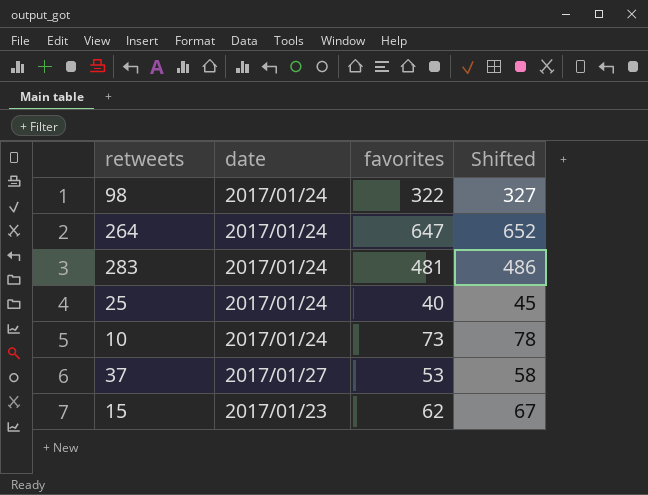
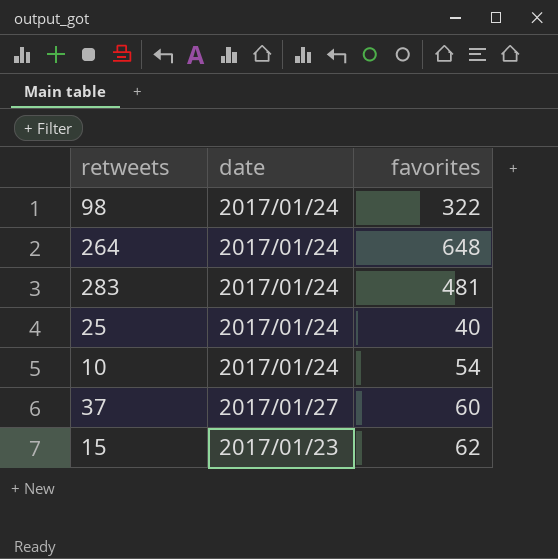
column Shifted | formula: [favorites] + 5 -> none
264 | favorites: 647 -> 648
10 | favorites: 73 -> 54
37 | favorites: 53 -> 60

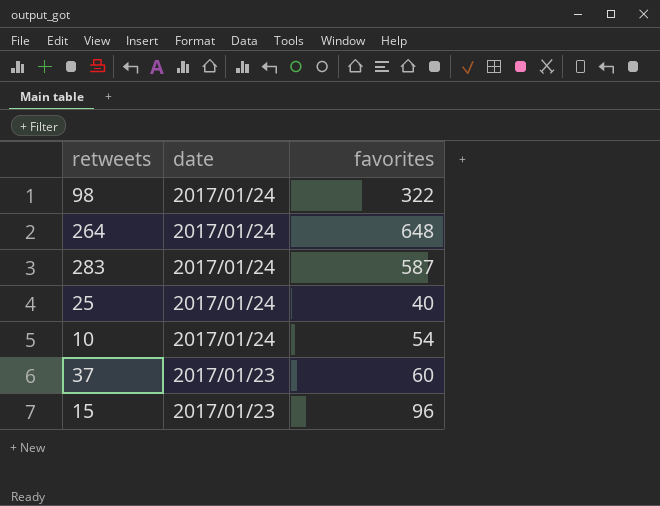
283 | favorites: 481 -> 587
37 | date: 2017/01/27 -> 2017/01/23
15 | favorites: 62 -> 96

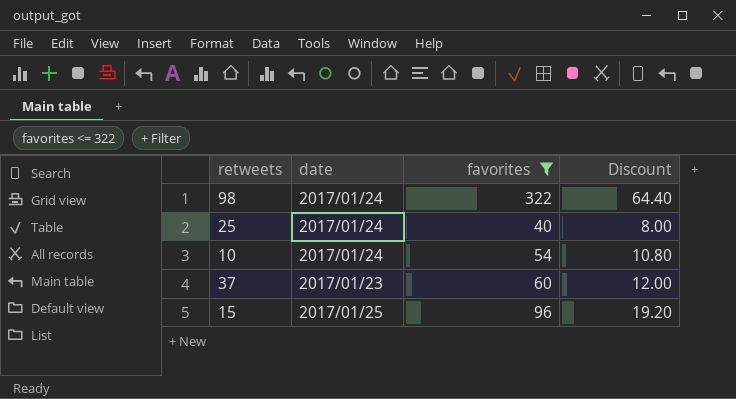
filter: none -> favorites <= 322
column Discount | formula: none -> [favorites] * 0.2
15 | date: 2017/01/23 -> 2017/01/25

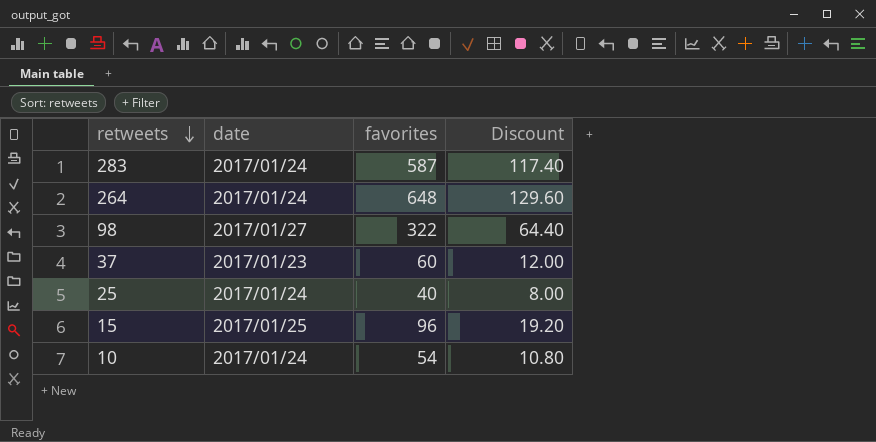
filter: favorites <= 322 -> none
row order: none -> retweets descending
98 | date: 2017/01/24 -> 2017/01/27

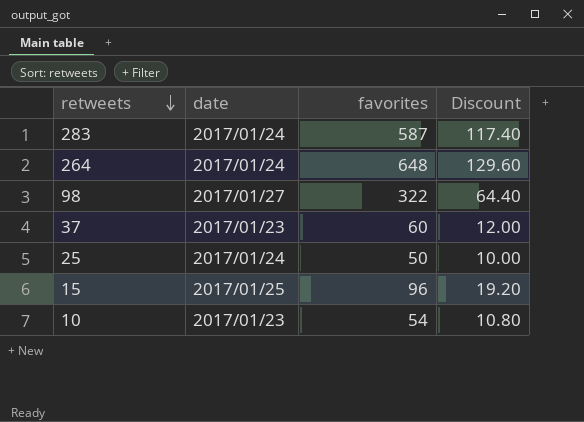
25 | favorites: 40 -> 50
25 | Discount: 8.00 -> 10.00
10 | date: 2017/01/24 -> 2017/01/23

